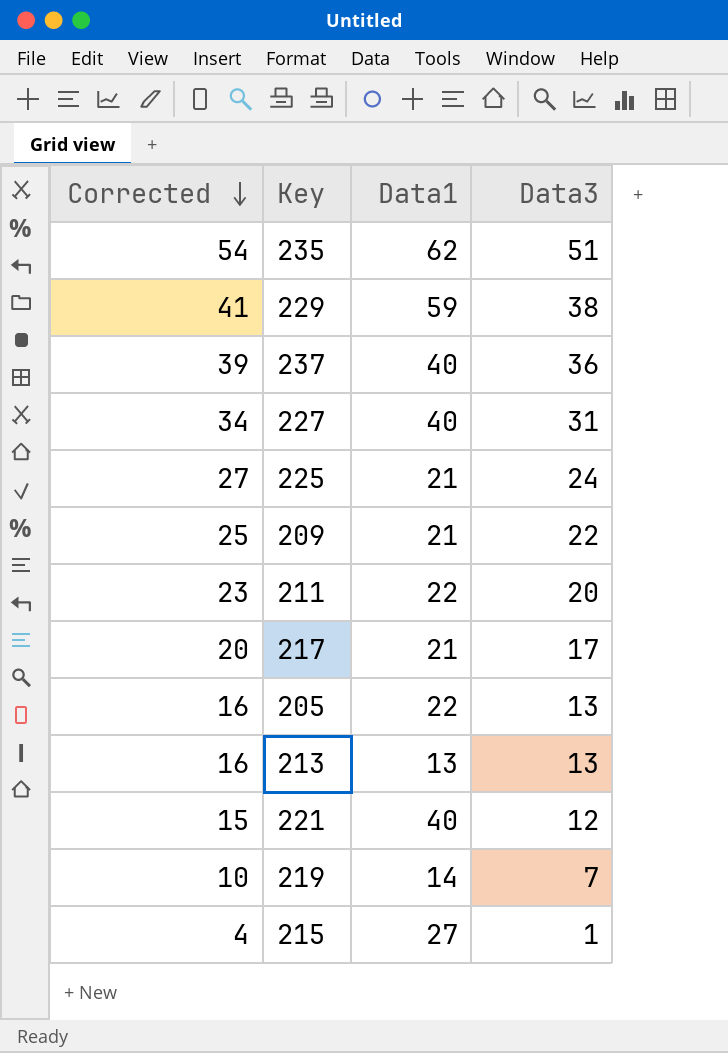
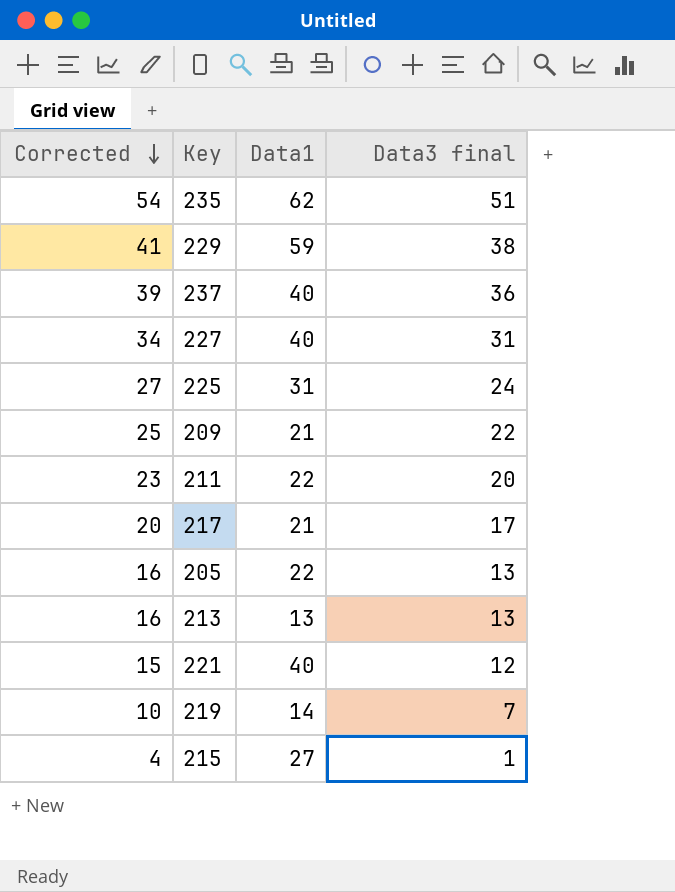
column name: Data3 -> Data3 final
225 | Data1: 21 -> 31

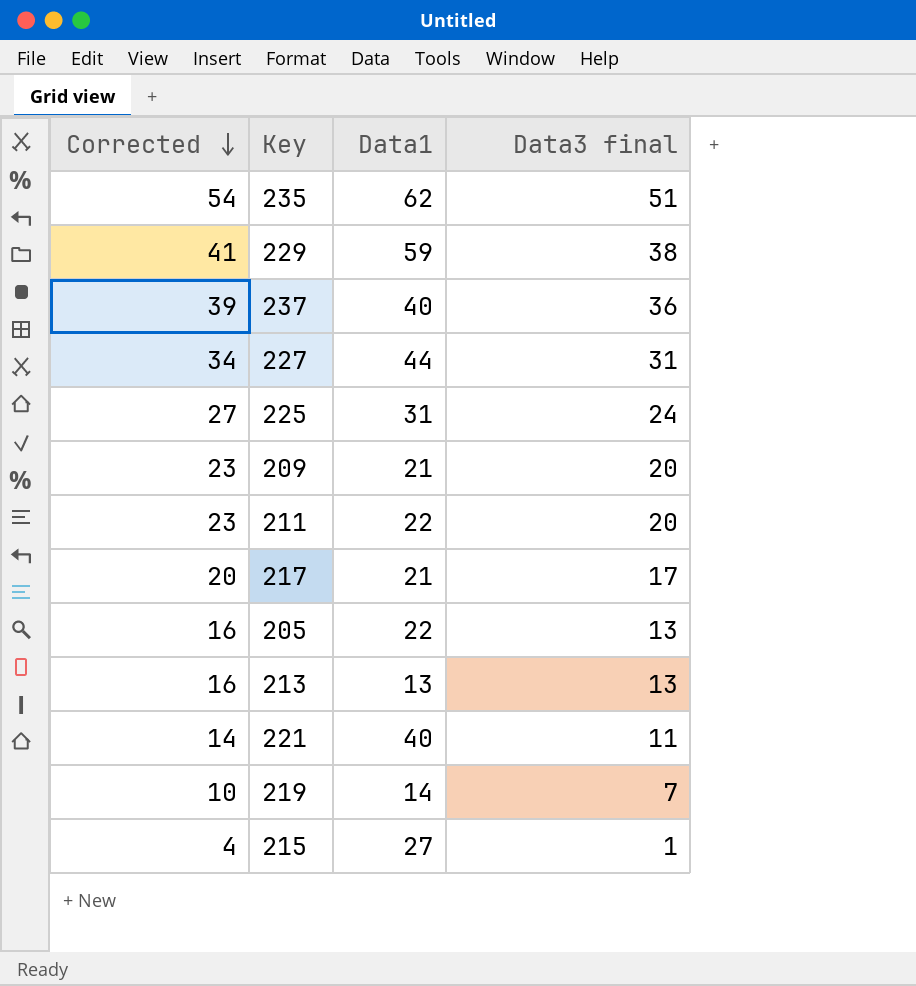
227 | Data1: 40 -> 44
209 | Corrected: 25 -> 23
209 | Data3 final: 22 -> 20
221 | Corrected: 15 -> 14
221 | Data3 final: 12 -> 11

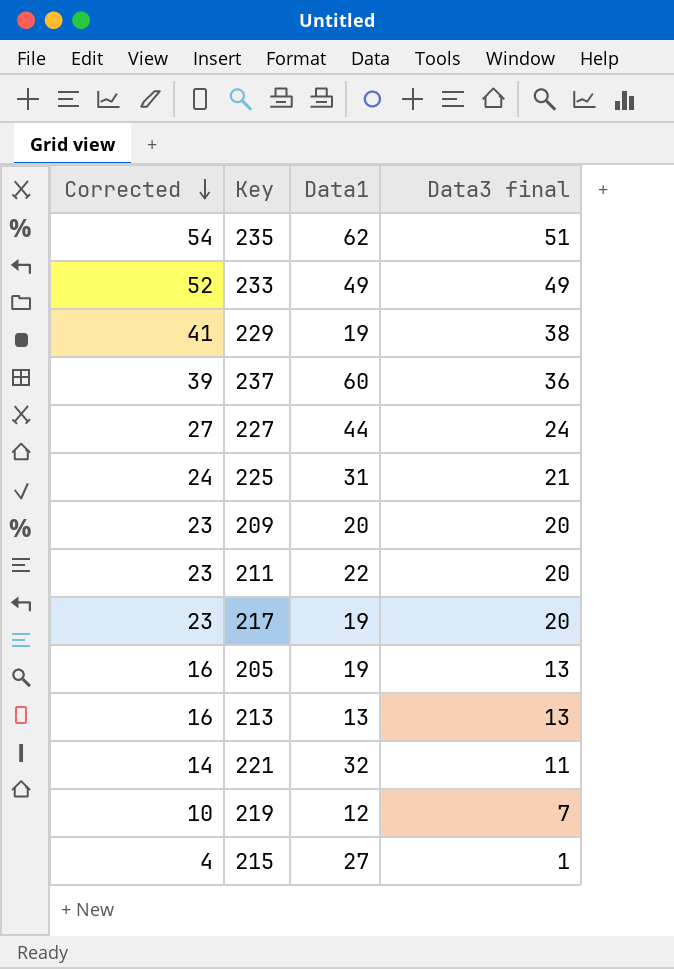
row 233: none -> 52 | 49 | 49
229 | Data1: 59 -> 19
237 | Data1: 40 -> 60
227 | Corrected: 34 -> 27
227 | Data3 final: 31 -> 24
225 | Corrected: 27 -> 24
225 | Data3 final: 24 -> 21
209 | Data1: 21 -> 20
217 | Corrected: 20 -> 23
217 | Data1: 21 -> 19
217 | Data3 final: 17 -> 20
205 | Data1: 22 -> 19
221 | Data1: 40 -> 32
219 | Data1: 14 -> 12

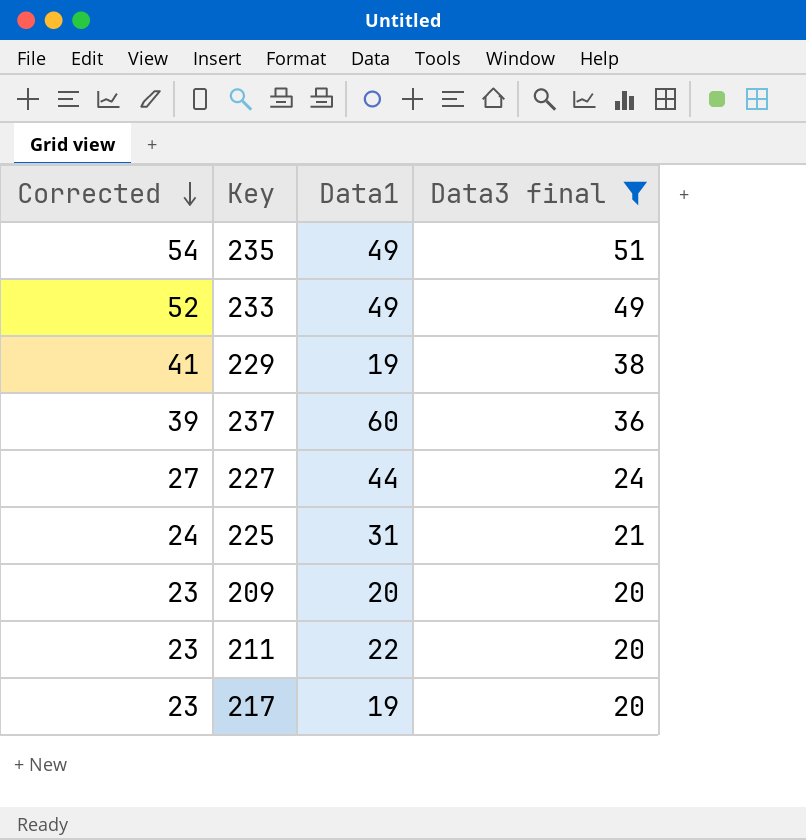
filter: none -> Data3 final >= 20
235 | Data1: 62 -> 49

